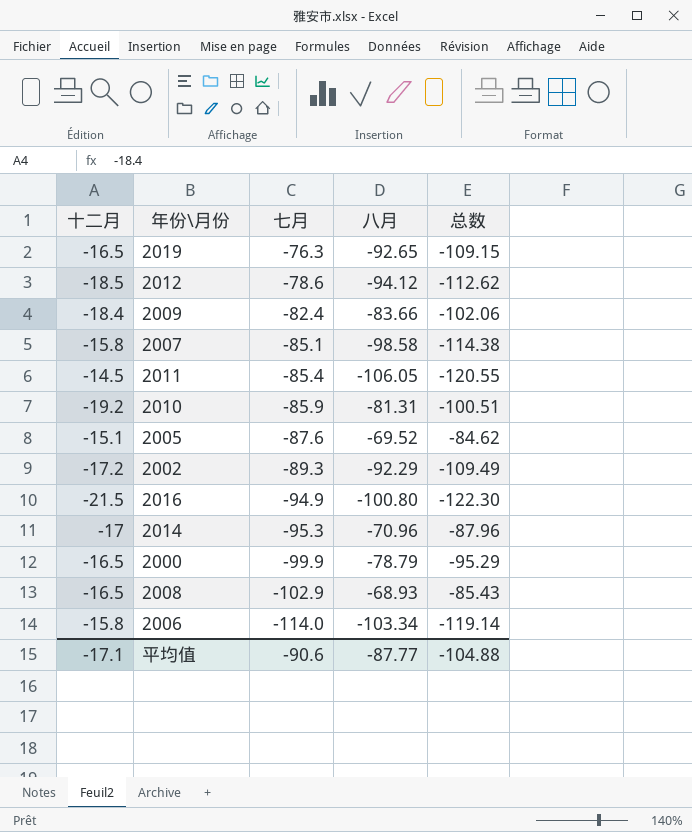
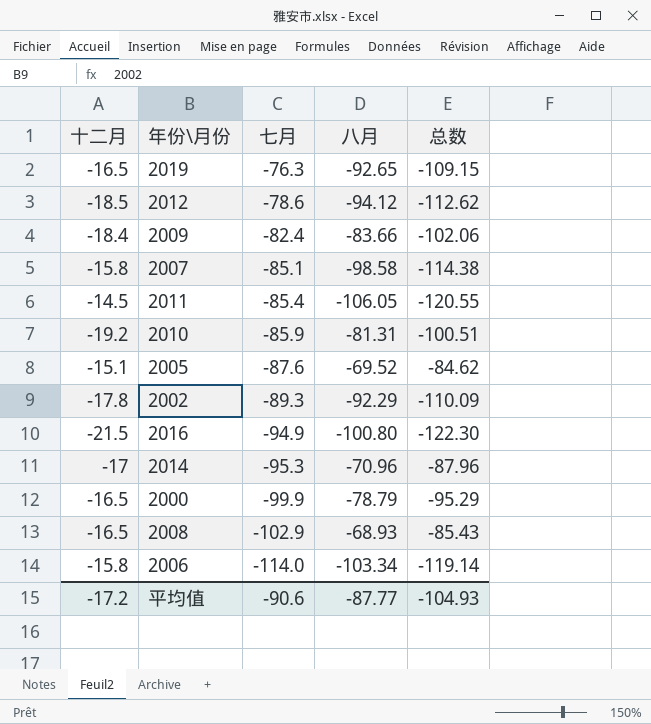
2002 | 十二月: -17.2 -> -17.8
2002 | 总数: -109.49 -> -110.09
平均值 | 十二月: -17.1 -> -17.2
平均值 | 总数: -104.88 -> -104.93

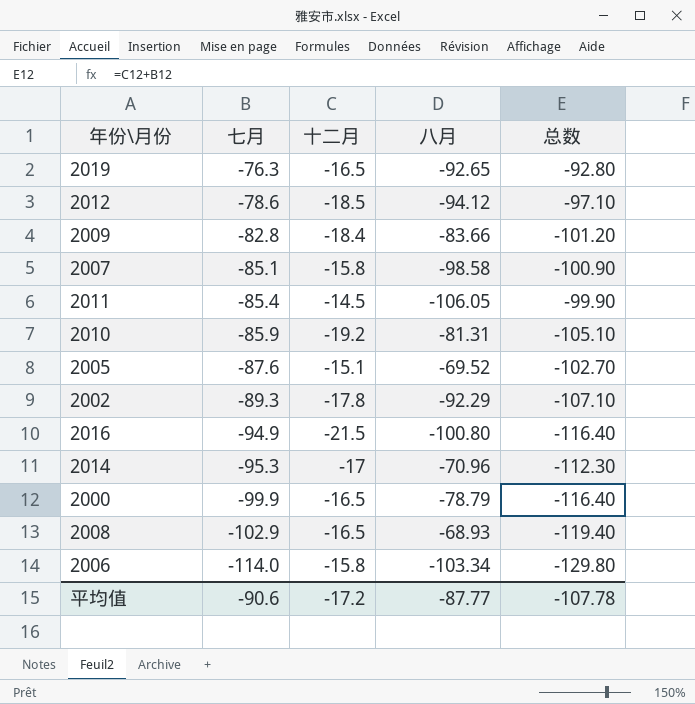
column 十二月 | position: 1 -> 3
column 总数 | formula: [十二月] + [八月] -> [七月] + [十二月]
2009 | 七月: -82.4 -> -82.8
平均值 | 总数: -104.93 -> -107.78

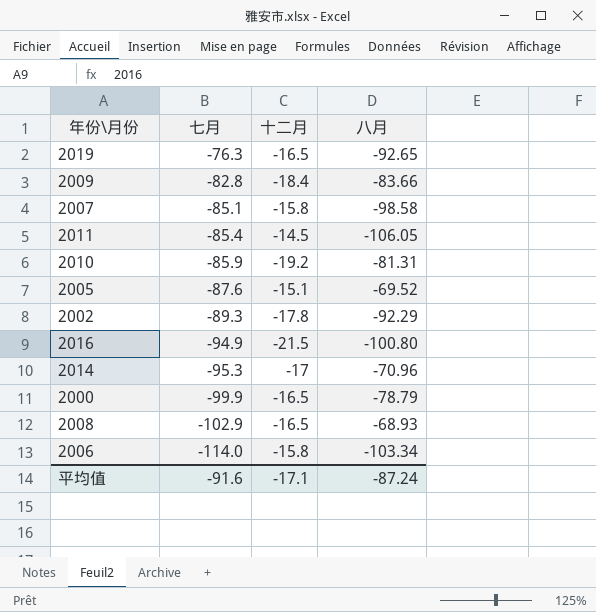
column 总数 | formula: [七月] + [十二月] -> none
row 2012: -78.6 | -18.5 | -94.12 | -97.10 -> none
平均值 | 七月: -90.6 -> -91.6
平均值 | 十二月: -17.2 -> -17.1
平均值 | 八月: -87.77 -> -87.24

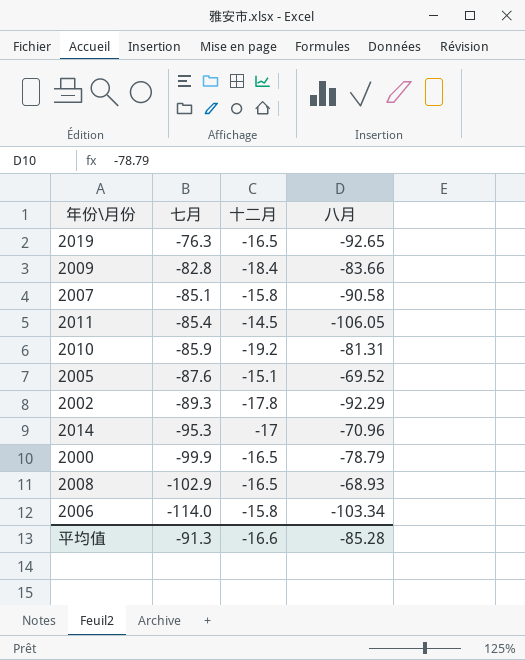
row 2016: -94.9 | -21.5 | -100.80 -> none
2007 | 八月: -98.58 -> -90.58
平均值 | 七月: -91.6 -> -91.3
平均值 | 十二月: -17.1 -> -16.6
平均值 | 八月: -87.24 -> -85.28

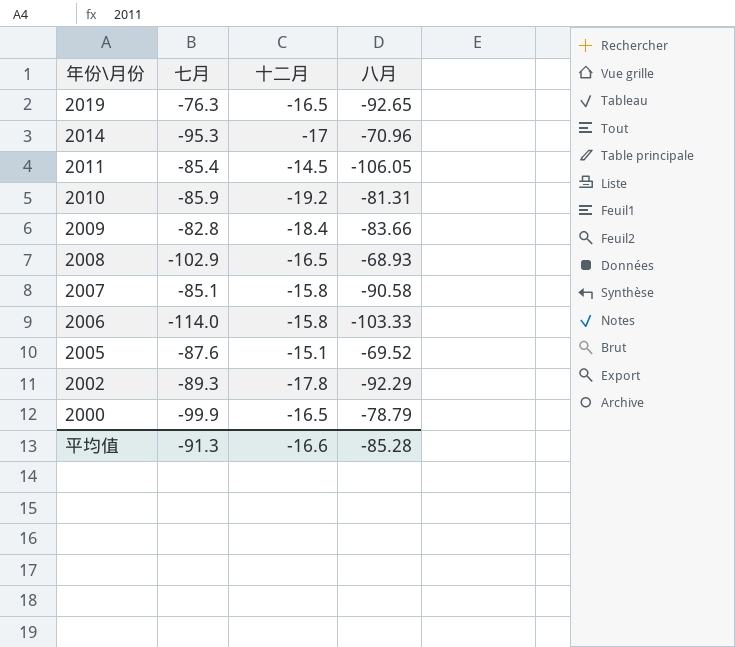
row order: 七月 descending -> 年份\月份 descending
2006 | 八月: -103.34 -> -103.33

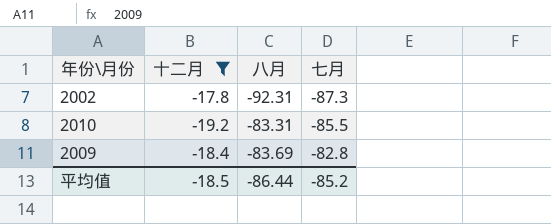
filter: none -> 十二月 <= -17.8
row order: 年份\月份 descending -> 七月 ascending
column 七月 | position: 2 -> 4
2002 | 八月: -92.29 -> -92.31
2002 | 七月: -89.3 -> -87.3
2010 | 八月: -81.31 -> -83.31
2010 | 七月: -85.9 -> -85.5
2009 | 八月: -83.66 -> -83.69
平均值 | 十二月: -16.6 -> -18.5
平均值 | 八月: -85.28 -> -86.44
平均值 | 七月: -91.3 -> -85.2

